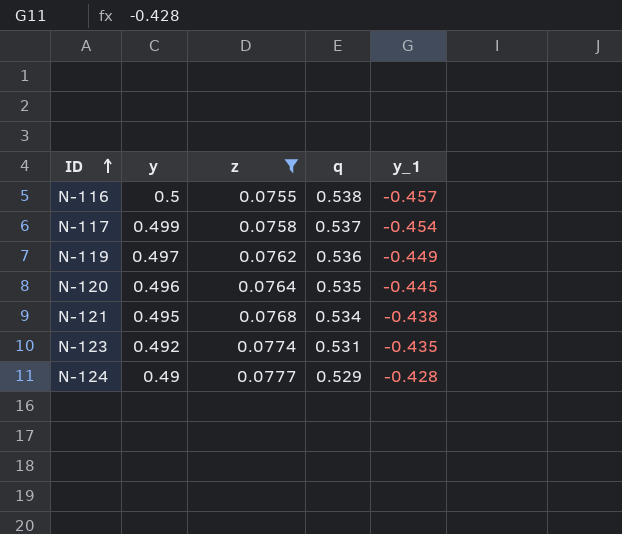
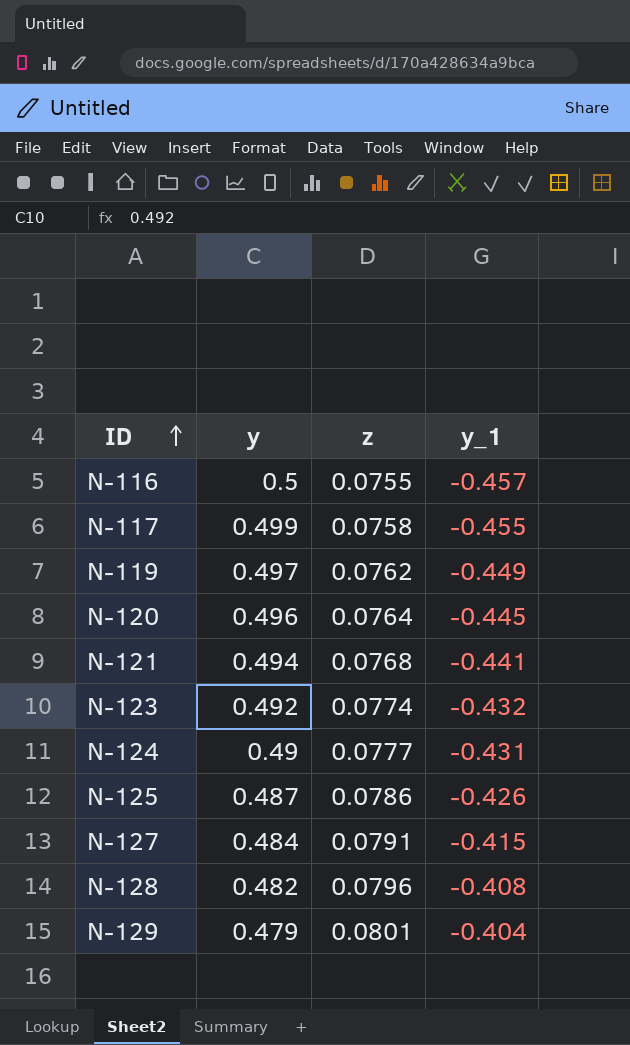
filter: z <= 0.0777 -> none
column q | position: 4 -> none
N-117 | y_1: -0.454 -> -0.455
N-121 | y: 0.495 -> 0.494
N-121 | y_1: -0.438 -> -0.441
N-123 | y_1: -0.435 -> -0.432
N-124 | y_1: -0.428 -> -0.431

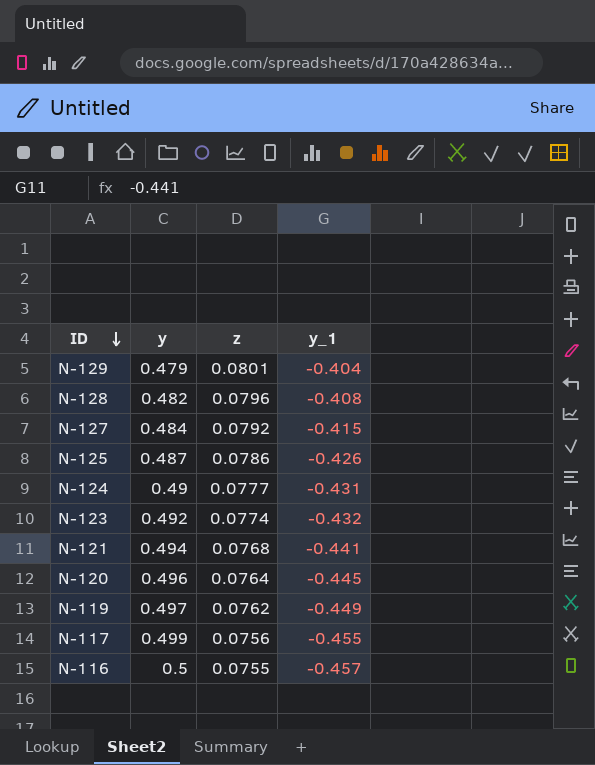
row order: ID ascending -> ID descending
N-127 | z: 0.0791 -> 0.0792
N-117 | z: 0.0758 -> 0.0756

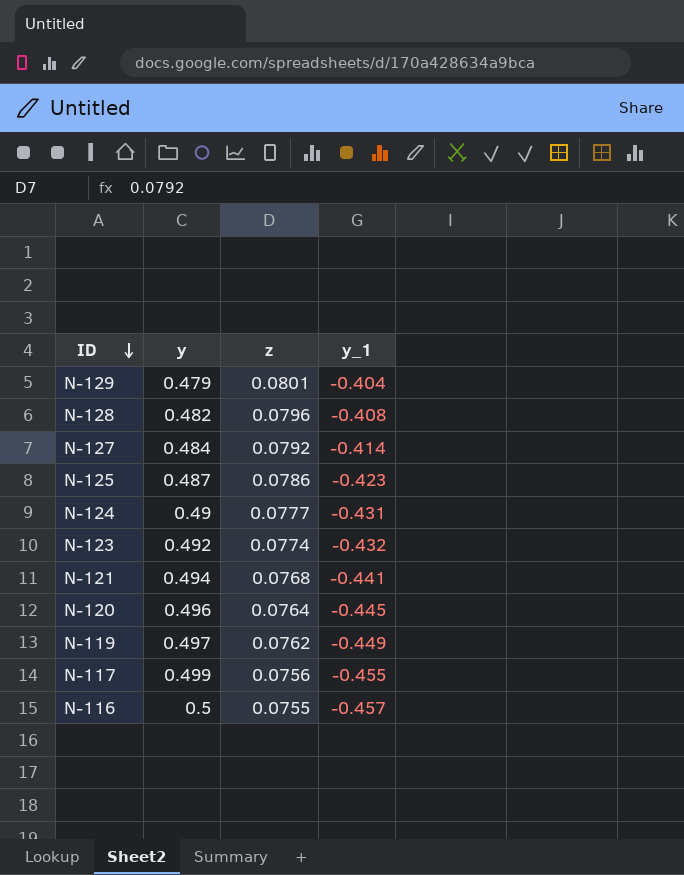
N-127 | y_1: -0.415 -> -0.414
N-125 | y_1: -0.426 -> -0.423

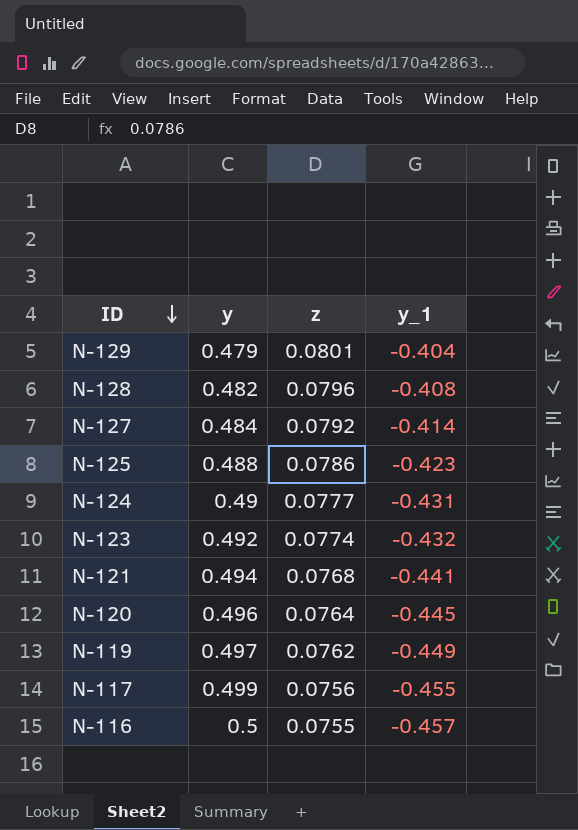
N-125 | y: 0.487 -> 0.488

